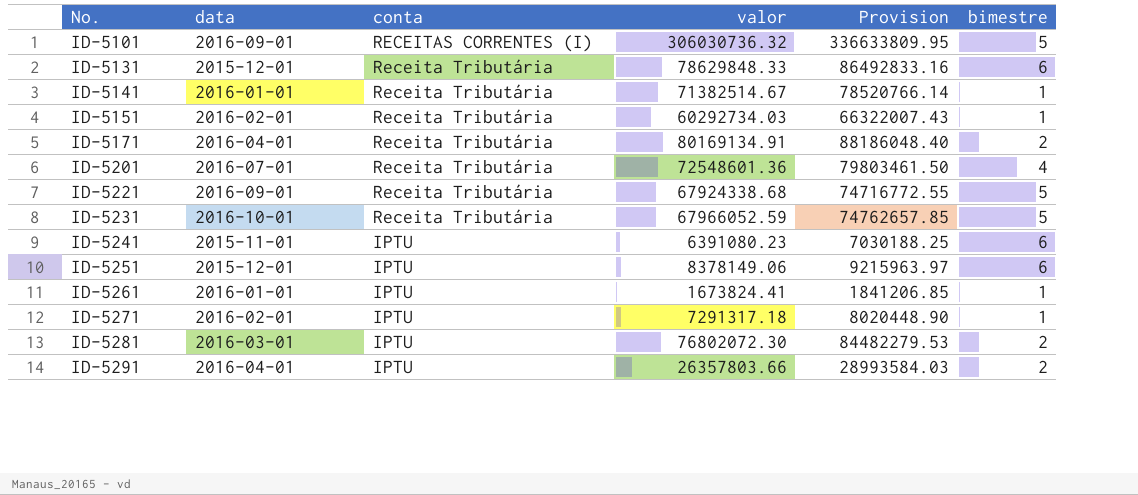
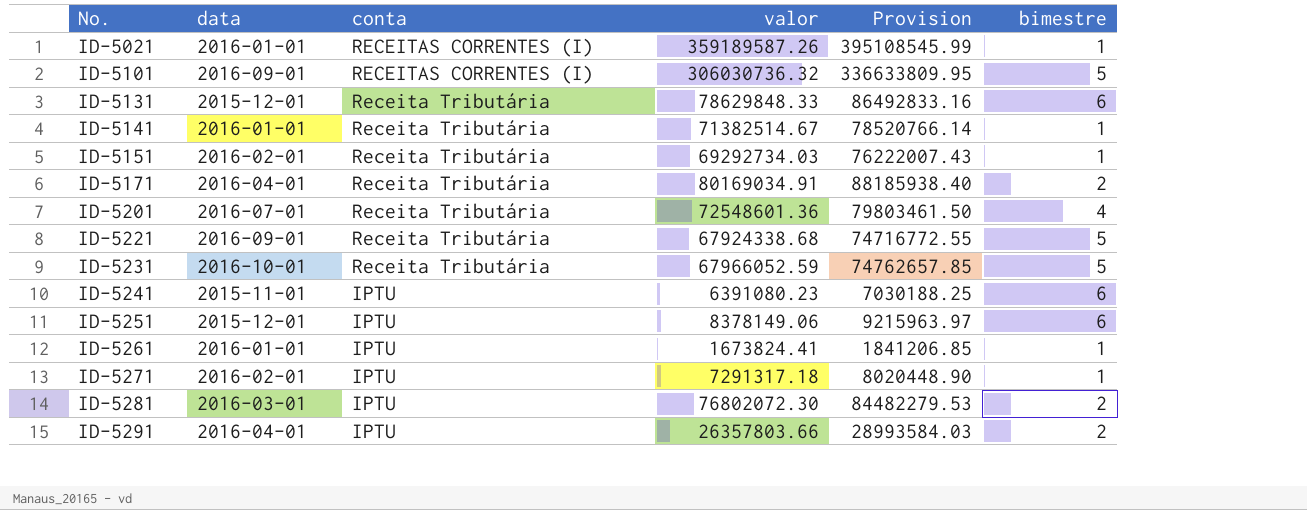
row ID-5021: none -> 2016-01-01 | RECEITAS CORRENTES (I) | 359189587.26 | 395108545.99 | 1
ID-5151 | valor: 60292734.03 -> 69292734.03
ID-5151 | Provision: 66322007.43 -> 76222007.43
ID-5171 | valor: 80169134.91 -> 80169034.91
ID-5171 | Provision: 88186048.40 -> 88185938.40

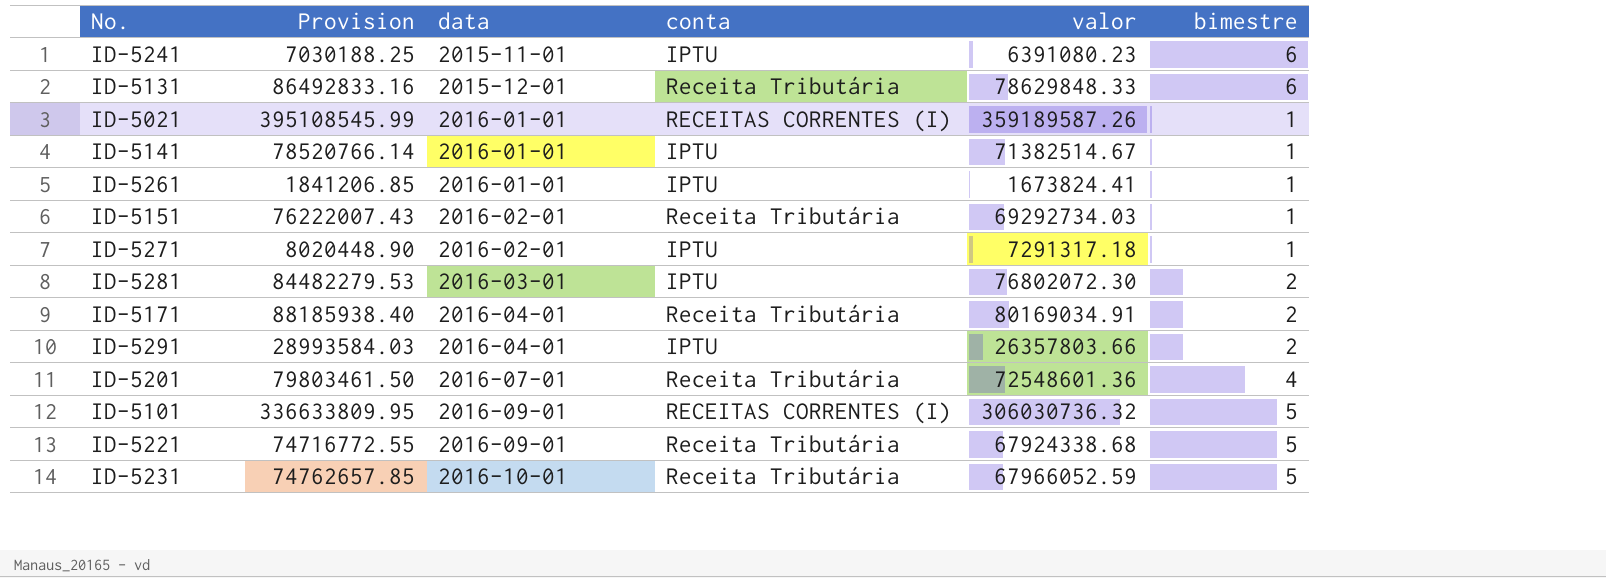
row order: No. ascending -> data ascending
column Provision | position: 5 -> 2
row ID-5251: 2015-12-01 | IPTU | 8378149.06 | 9215963.97 | 6 -> none
ID-5141 | conta: Receita Tributária -> IPTU

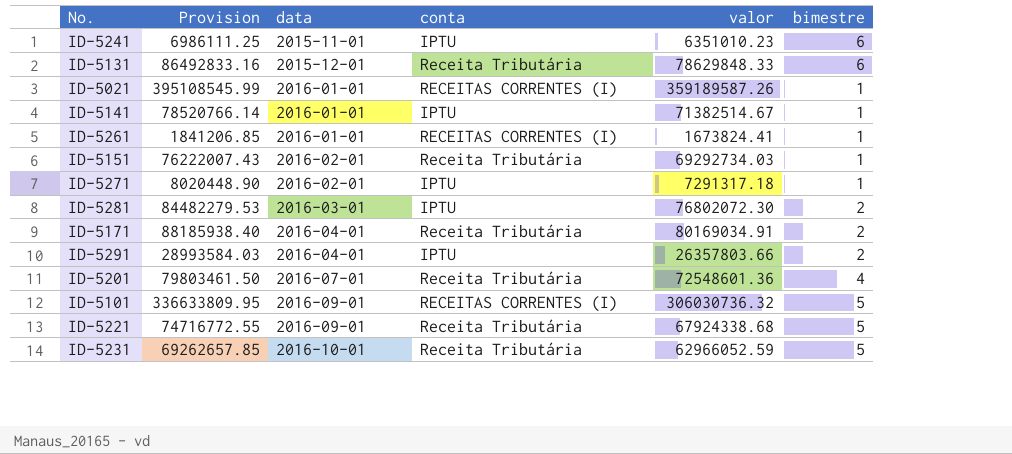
ID-5241 | Provision: 7030188.25 -> 6986111.25
ID-5241 | valor: 6391080.23 -> 6351010.23
ID-5261 | conta: IPTU -> RECEITAS CORRENTES (I)
ID-5231 | Provision: 74762657.85 -> 69262657.85
ID-5231 | valor: 67966052.59 -> 62966052.59

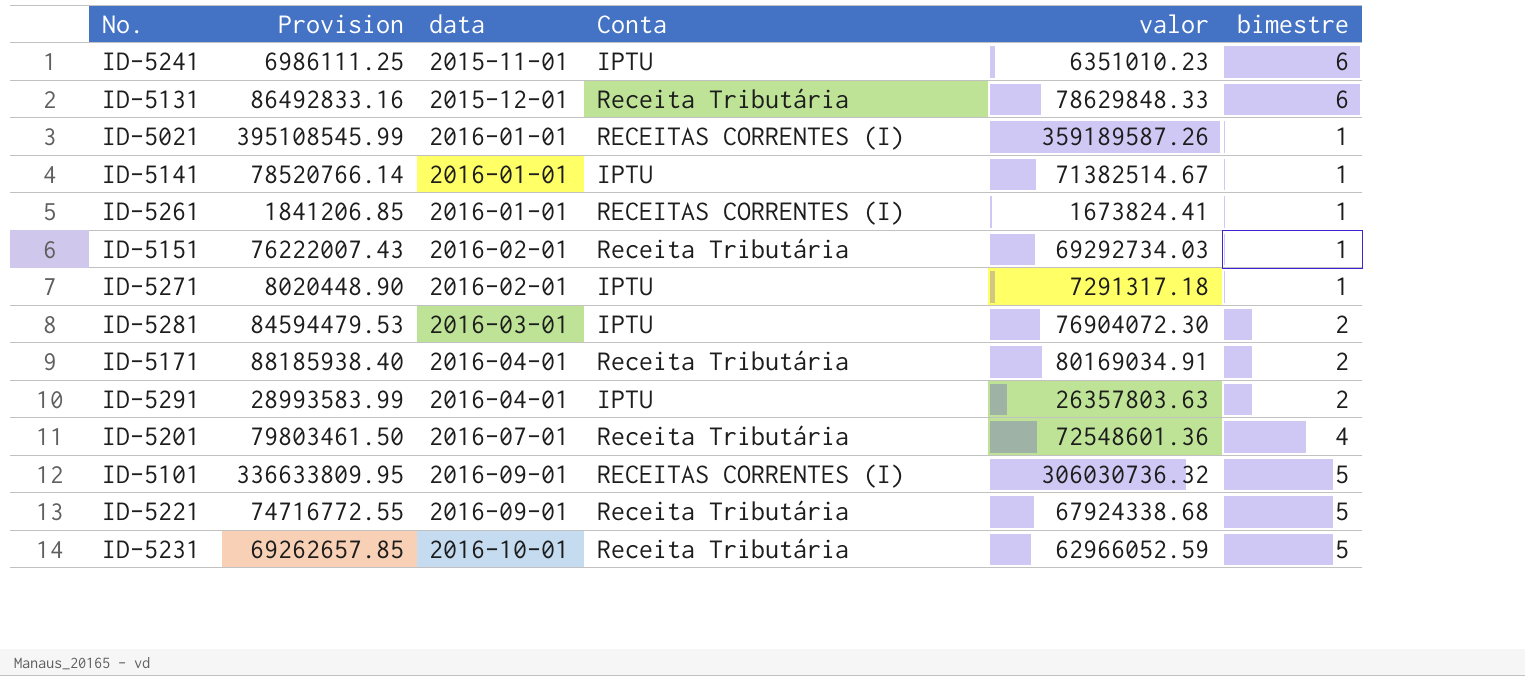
column name: conta -> Conta
ID-5281 | Provision: 84482279.53 -> 84594479.53
ID-5281 | valor: 76802072.30 -> 76904072.30
ID-5291 | Provision: 28993584.03 -> 28993583.99
ID-5291 | valor: 26357803.66 -> 26357803.63

